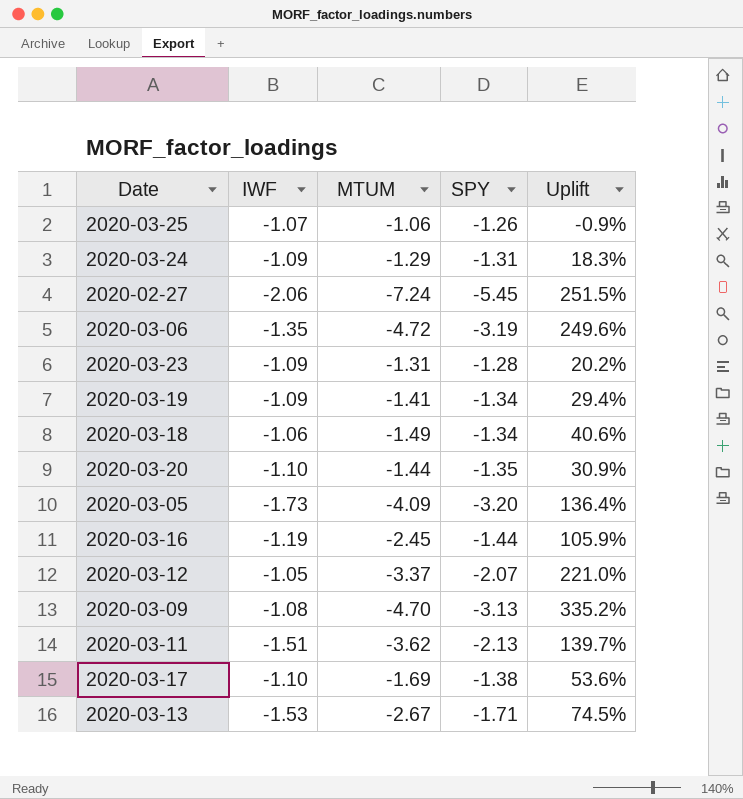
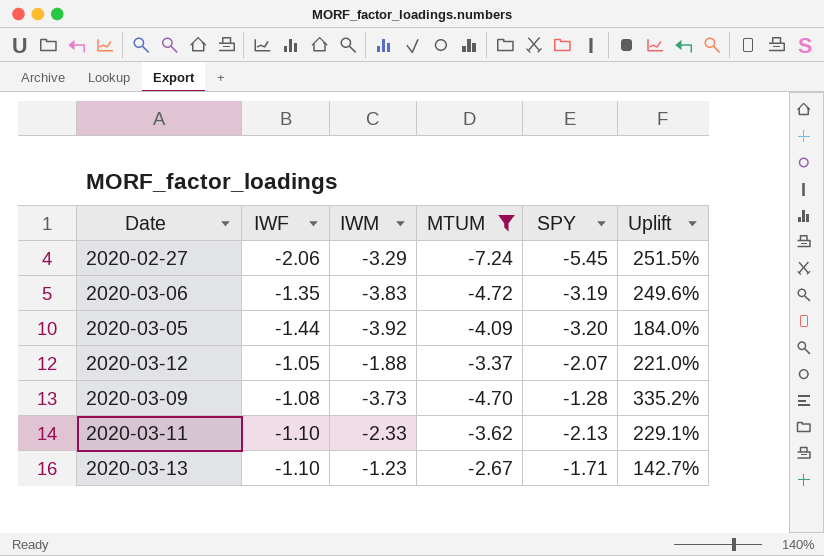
filter: none -> MTUM <= -2.67
column IWM | position: none -> 3
2020-03-05 | IWF: -1.73 -> -1.44
2020-03-05 | Uplift: 136.4% -> 184.0%
2020-03-09 | SPY: -3.13 -> -1.28
2020-03-11 | IWF: -1.51 -> -1.10
2020-03-11 | Uplift: 139.7% -> 229.1%
2020-03-13 | IWF: -1.53 -> -1.10
2020-03-13 | Uplift: 74.5% -> 142.7%

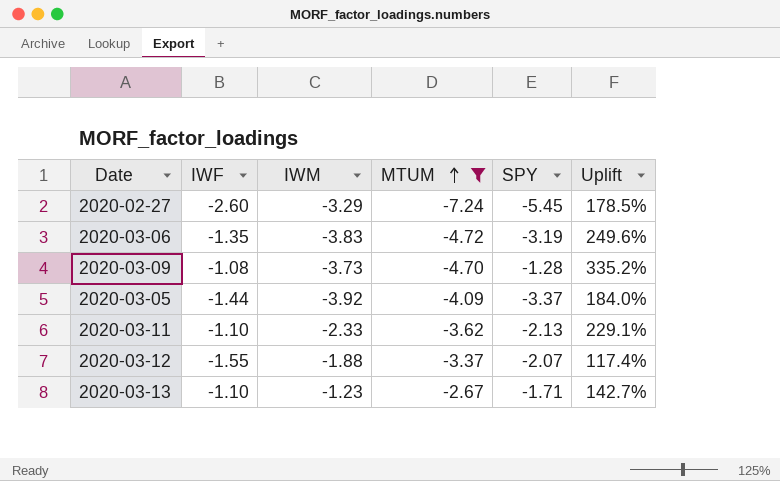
row order: none -> MTUM ascending
2020-02-27 | IWF: -2.06 -> -2.60
2020-02-27 | Uplift: 251.5% -> 178.5%
2020-03-05 | SPY: -3.20 -> -3.37
2020-03-12 | IWF: -1.05 -> -1.55
2020-03-12 | Uplift: 221.0% -> 117.4%

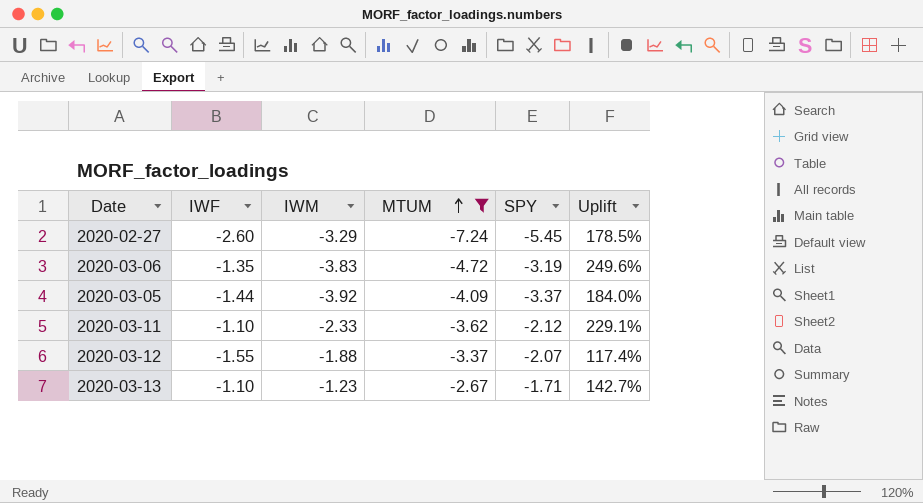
row 2020-03-09: -1.08 | -3.73 | -4.70 | -1.28 | 335.2% -> none
2020-03-11 | SPY: -2.13 -> -2.12

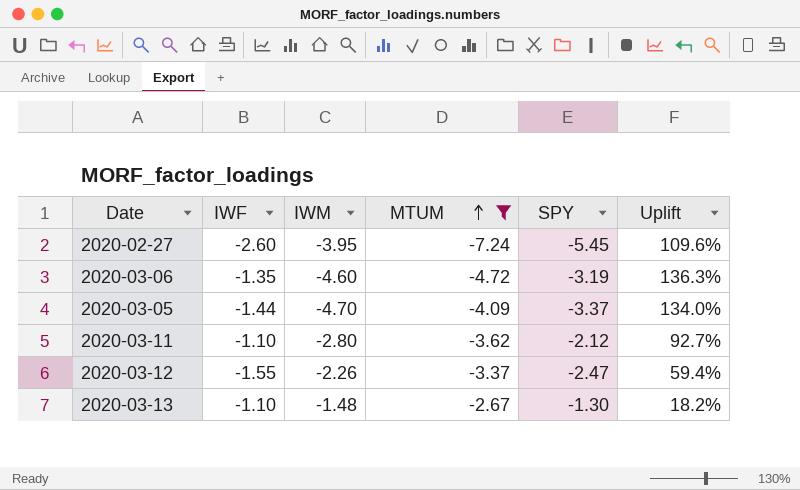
column Uplift | formula: ([MTUM] - [IWF]) / [IWF] -> ([SPY] - [IWF]) / [IWF]
2020-02-27 | IWM: -3.29 -> -3.95
2020-03-06 | IWM: -3.83 -> -4.60
2020-03-05 | IWM: -3.92 -> -4.70
2020-03-11 | IWM: -2.33 -> -2.80
2020-03-12 | IWM: -1.88 -> -2.26
2020-03-12 | SPY: -2.07 -> -2.47
2020-03-13 | IWM: -1.23 -> -1.48
2020-03-13 | SPY: -1.71 -> -1.30

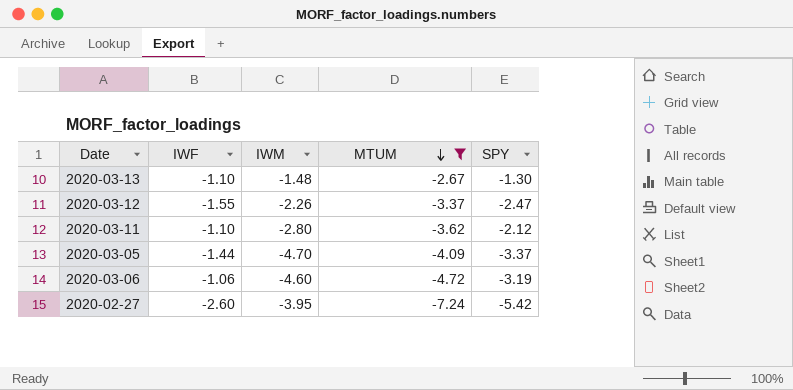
row order: MTUM ascending -> MTUM descending
column Uplift | formula: ([SPY] - [IWF]) / [IWF] -> none
2020-03-06 | IWF: -1.35 -> -1.06
2020-02-27 | SPY: -5.45 -> -5.42

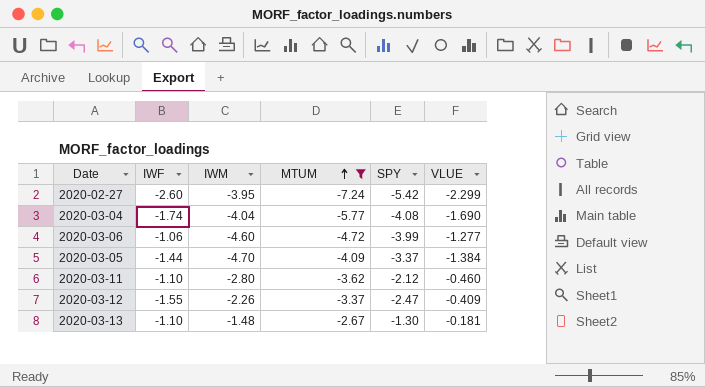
row order: MTUM descending -> MTUM ascending
column VLUE | position: none -> 6
row 2020-03-04: none -> -1.74 | -4.04 | -5.77 | -4.08 | -1.690
2020-03-06 | SPY: -3.19 -> -3.99

